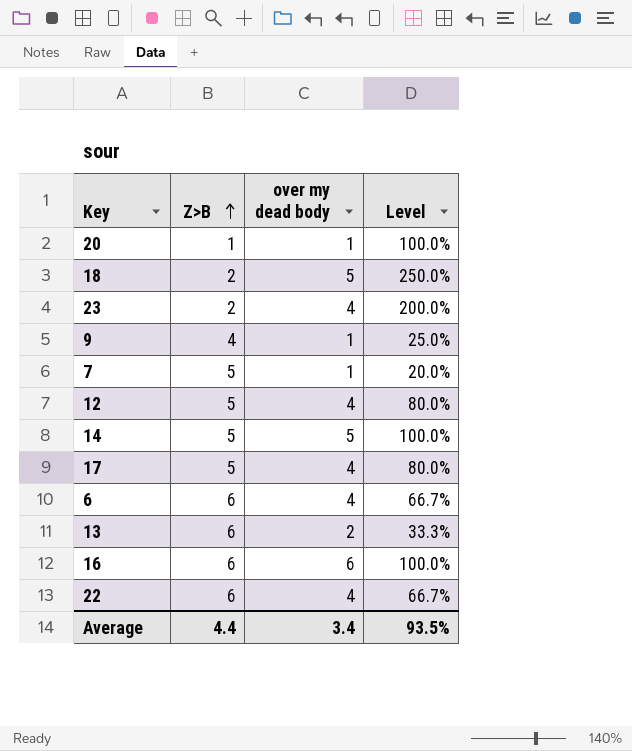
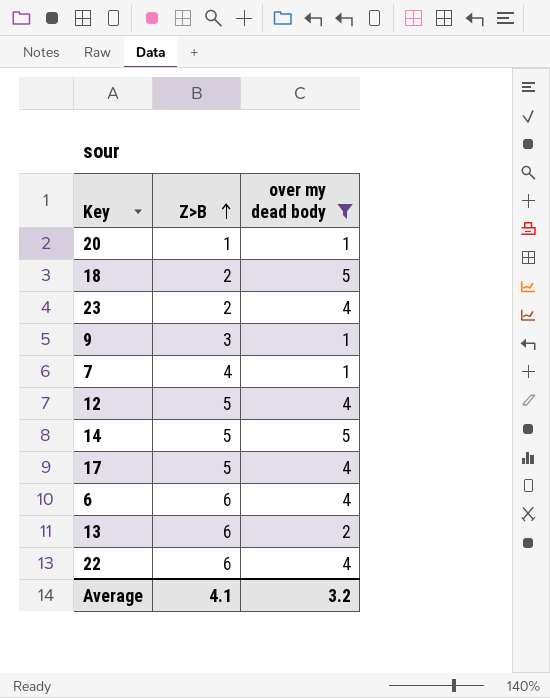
filter: none -> over my dead body != 6
column Level | formula: [over my dead body] / [Z>B] -> none
9 | Z>B: 4 -> 3
7 | Z>B: 5 -> 4
Average | Z>B: 4.4 -> 4.1
Average | over my dead body: 3.4 -> 3.2

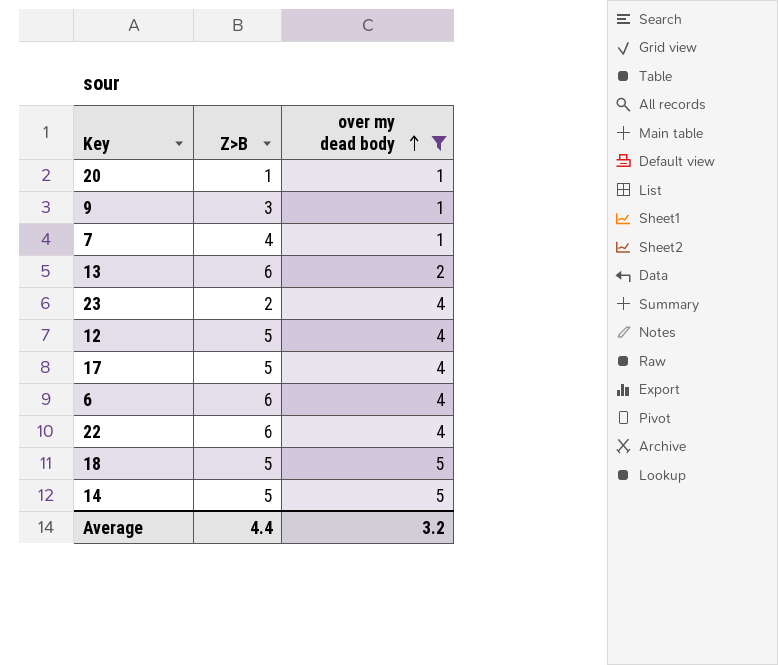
row order: Z>B ascending -> over my dead body ascending
18 | Z>B: 2 -> 5
Average | Z>B: 4.1 -> 4.4

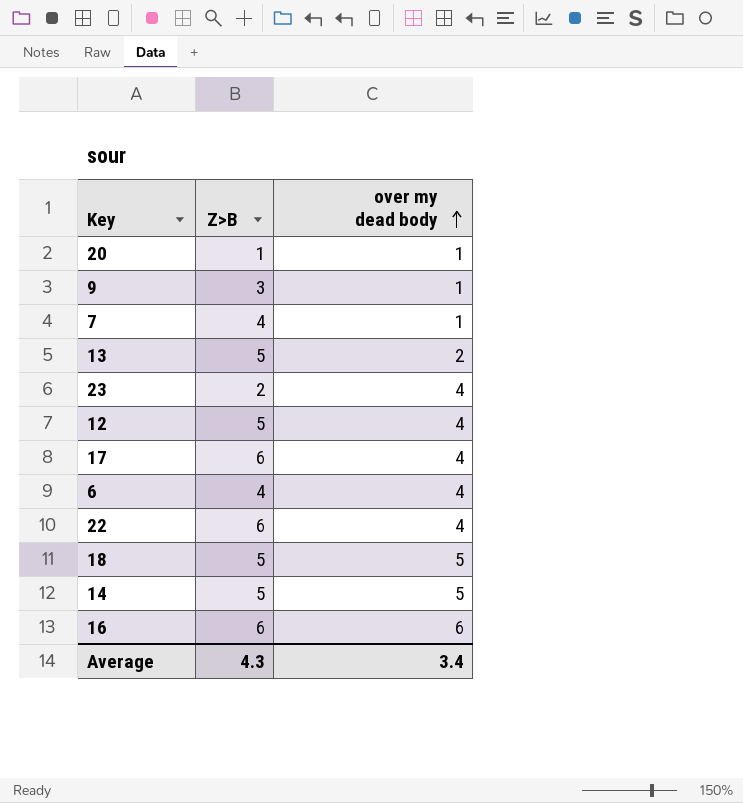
filter: over my dead body != 6 -> none
13 | Z>B: 6 -> 5
17 | Z>B: 5 -> 6
6 | Z>B: 6 -> 4
Average | Z>B: 4.4 -> 4.3
Average | over my dead body: 3.2 -> 3.4

